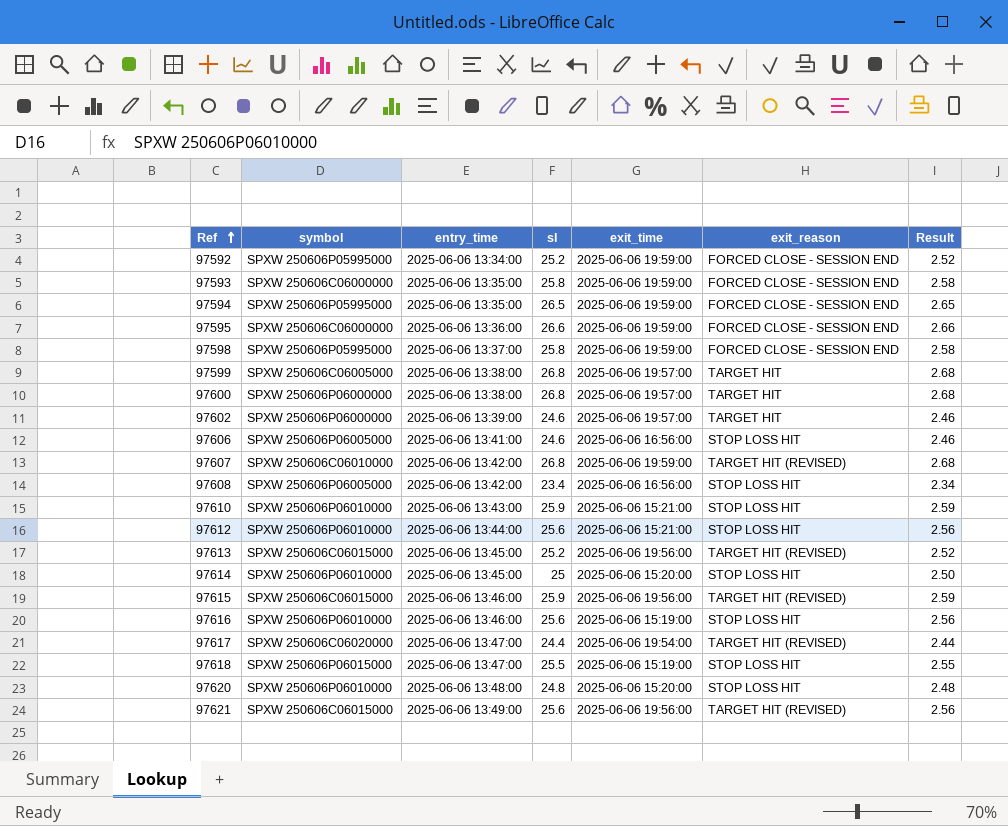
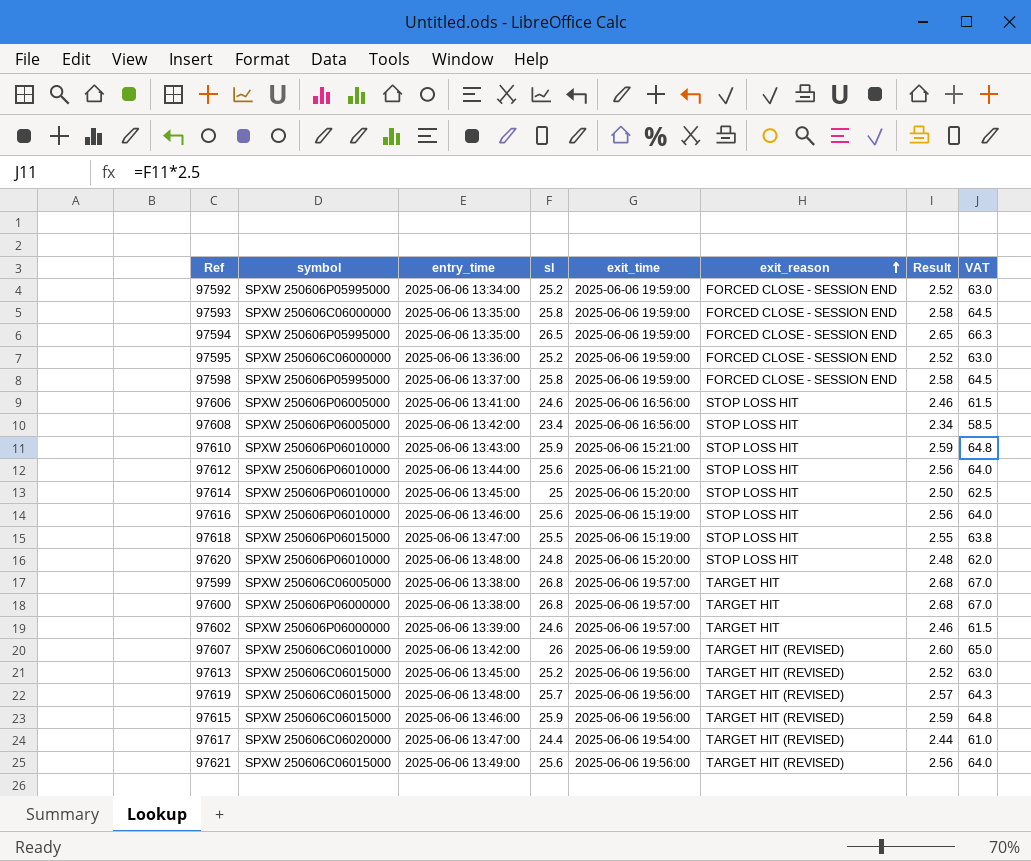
row order: Ref ascending -> exit_reason ascending
column VAT | formula: none -> [sl] * 2.5
97595 | sl: 26.6 -> 25.2
97595 | Result: 2.66 -> 2.52
97607 | sl: 26.8 -> 26
97607 | Result: 2.68 -> 2.60
row 97619: none -> SPXW 250606C06015000 | 2025-06-06 13:48:00 | 25.7 | 2025-06-06 19:56:00 | TARGET HIT (REVISED) | 2.57 | 64.3

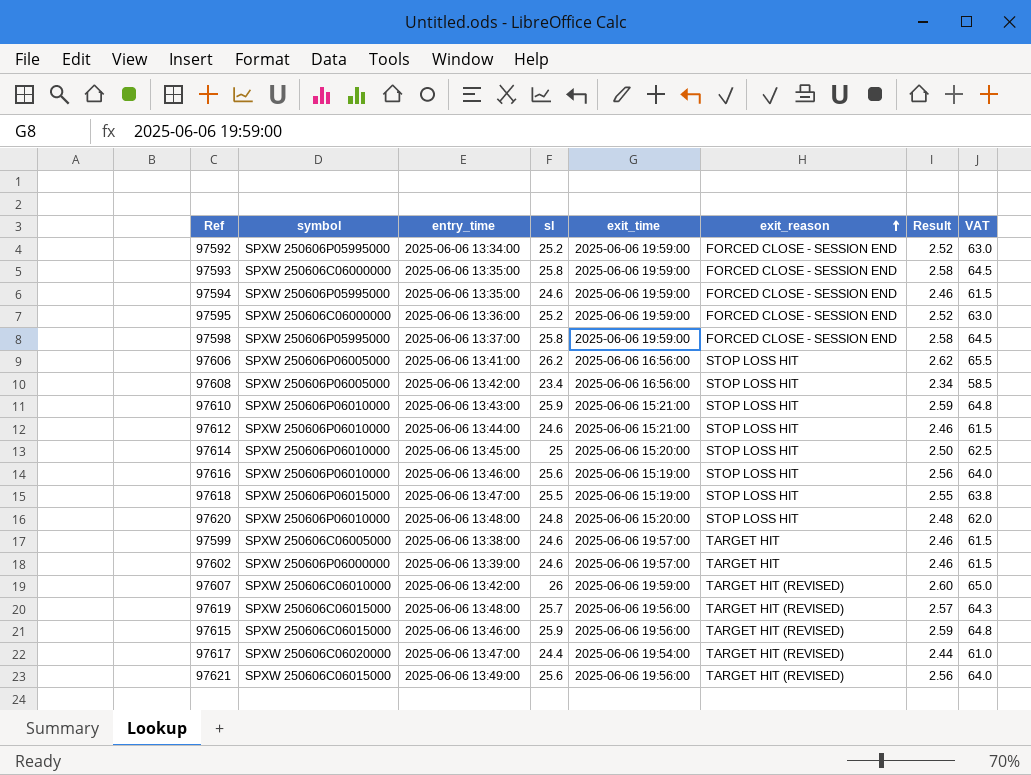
row 97600: SPXW 250606P06000000 | 2025-06-06 13:38:00 | 26.8 | 2025-06-06 19:57:00 | TARGET HIT | 2.68 | 67.0 -> none
row 97613: SPXW 250606C06015000 | 2025-06-06 13:45:00 | 25.2 | 2025-06-06 19:56:00 | TARGET HIT (REVISED) | 2.52 | 63.0 -> none
97594 | sl: 26.5 -> 24.6
97594 | Result: 2.65 -> 2.46
97594 | VAT: 66.3 -> 61.5
97606 | sl: 24.6 -> 26.2
97606 | Result: 2.46 -> 2.62
97606 | VAT: 61.5 -> 65.5
97612 | sl: 25.6 -> 24.6
97612 | Result: 2.56 -> 2.46
97612 | VAT: 64.0 -> 61.5
97599 | sl: 26.8 -> 24.6
97599 | Result: 2.68 -> 2.46
97599 | VAT: 67.0 -> 61.5

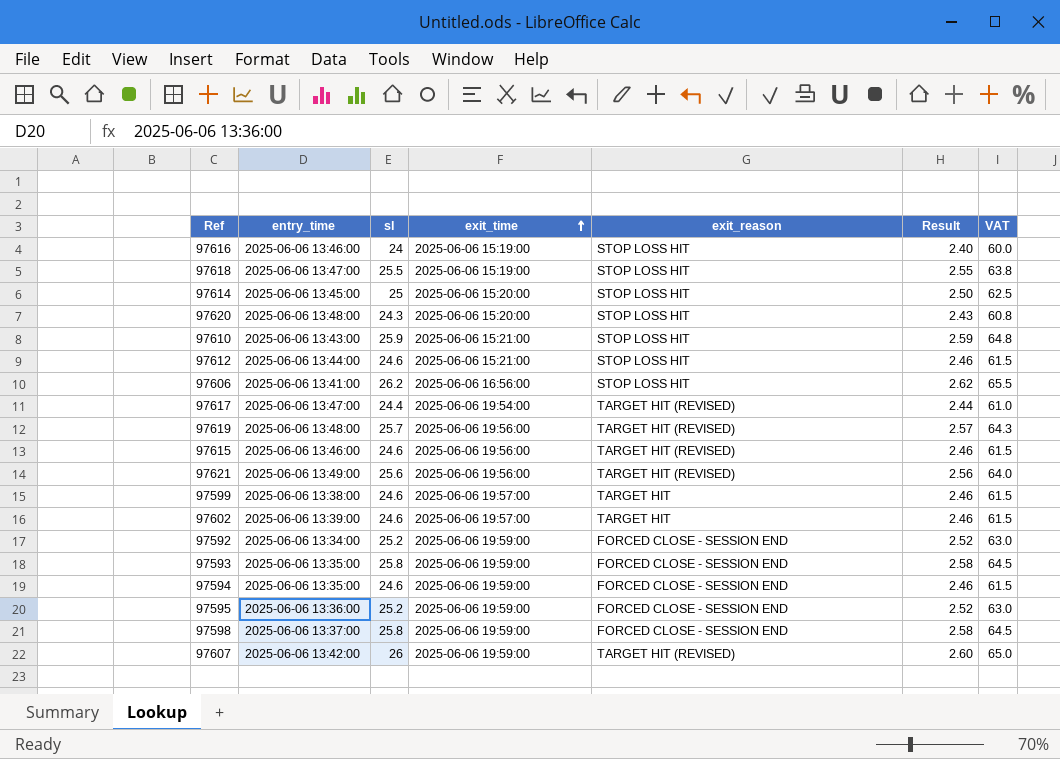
row order: exit_reason ascending -> exit_time ascending
column symbol | position: 2 -> none
row 97608: SPXW 250606P06005000 | 2025-06-06 13:42:00 | 23.4 | 2025-06-06 16:56:00 | STOP LOSS HIT | 2.34 | 58.5 -> none
97616 | sl: 25.6 -> 24
97616 | Result: 2.56 -> 2.40
97616 | VAT: 64.0 -> 60.0
97620 | sl: 24.8 -> 24.3
97620 | Result: 2.48 -> 2.43
97620 | VAT: 62.0 -> 60.8
97615 | sl: 25.9 -> 24.6
97615 | Result: 2.59 -> 2.46
97615 | VAT: 64.8 -> 61.5

